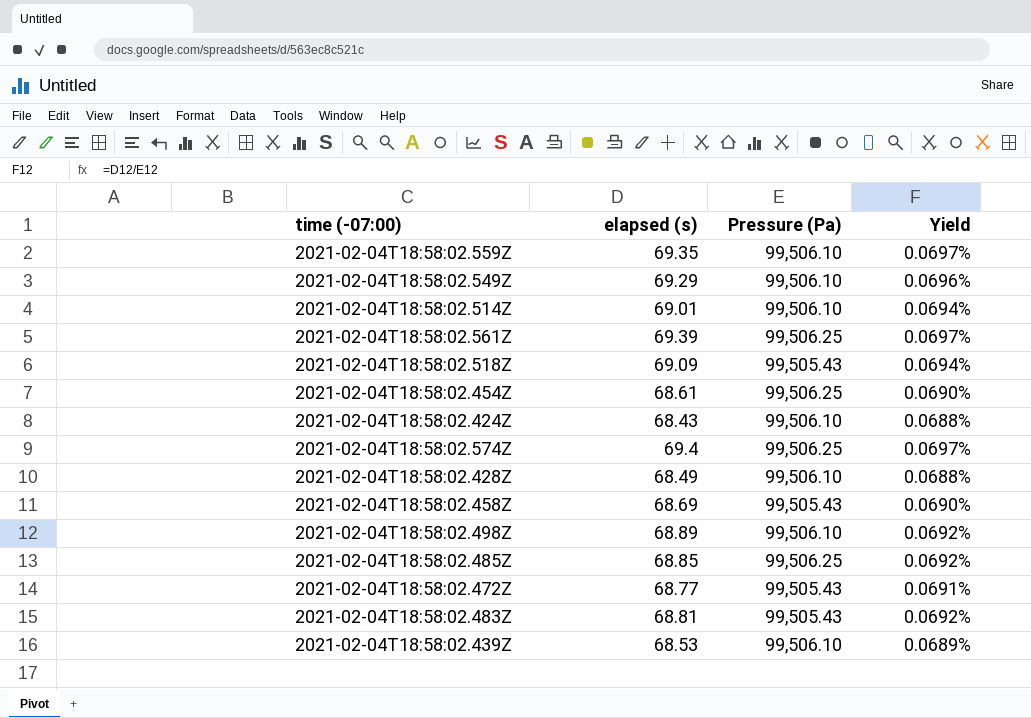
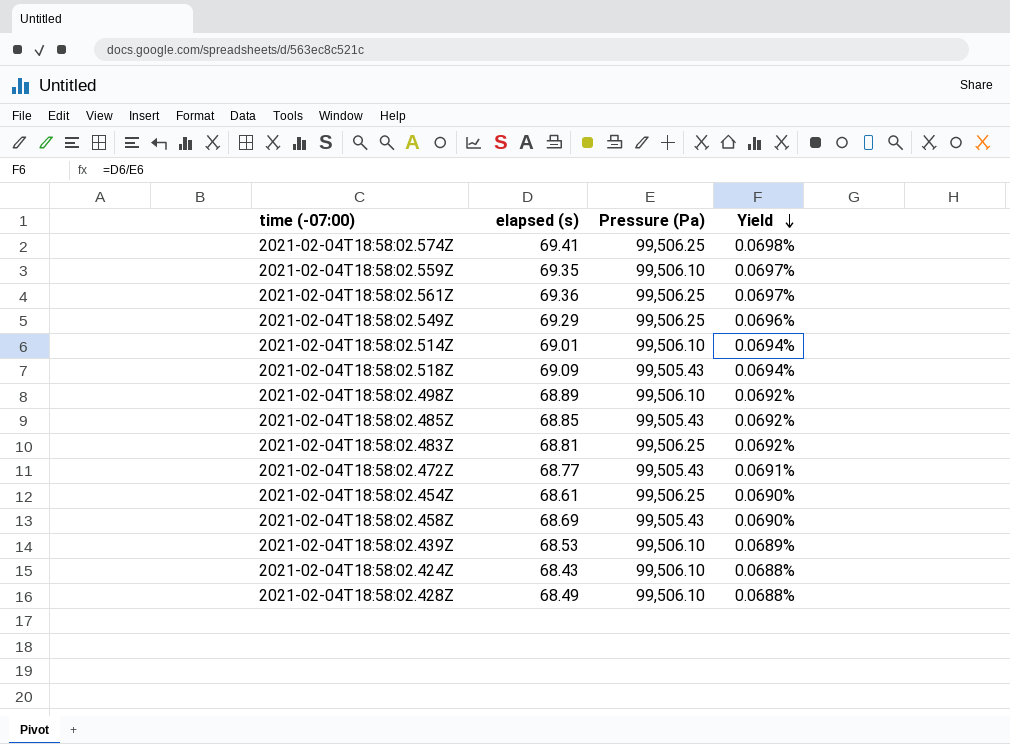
row order: none -> Yield descending
2021-02-04T18:58:02.574Z | elapsed (s): 69.4 -> 69.41
2021-02-04T18:58:02.574Z | Yield: 0.0697% -> 0.0698%
2021-02-04T18:58:02.561Z | elapsed (s): 69.39 -> 69.36
2021-02-04T18:58:02.549Z | Pressure (Pa): 99,506.10 -> 99,506.25
2021-02-04T18:58:02.485Z | Pressure (Pa): 99,506.25 -> 99,505.43
2021-02-04T18:58:02.483Z | Pressure (Pa): 99,505.43 -> 99,506.25

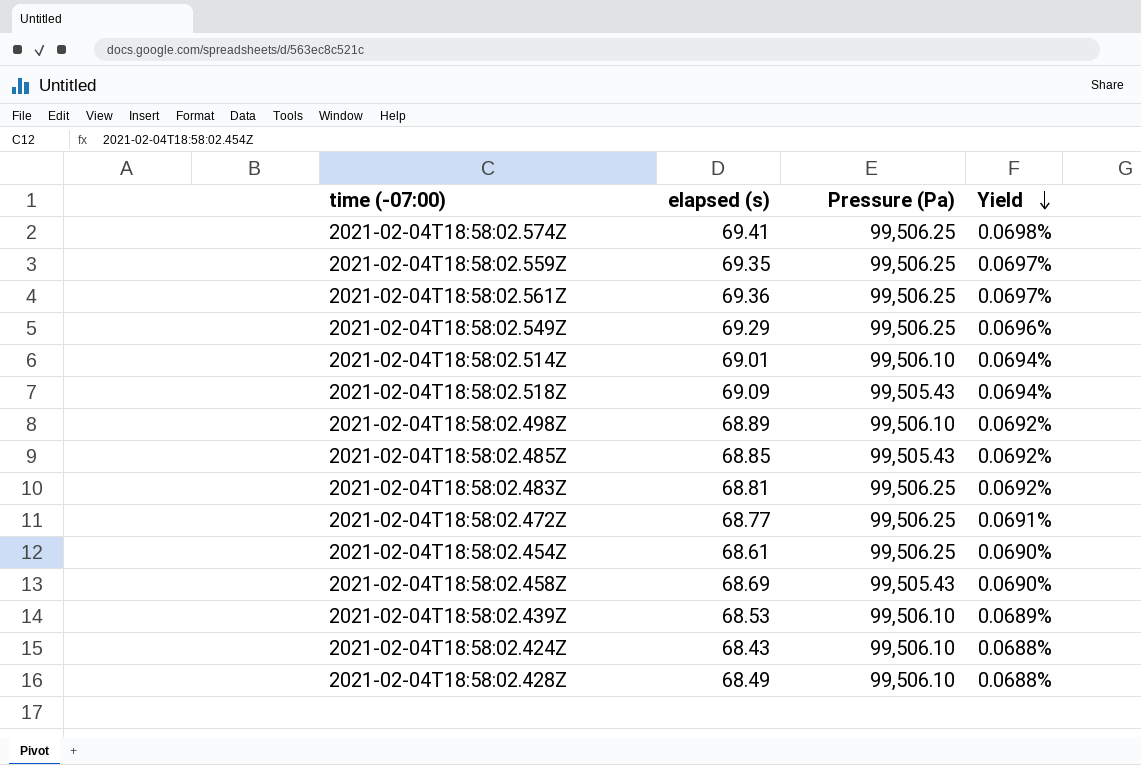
2021-02-04T18:58:02.559Z | Pressure (Pa): 99,506.10 -> 99,506.25
2021-02-04T18:58:02.472Z | Pressure (Pa): 99,505.43 -> 99,506.25

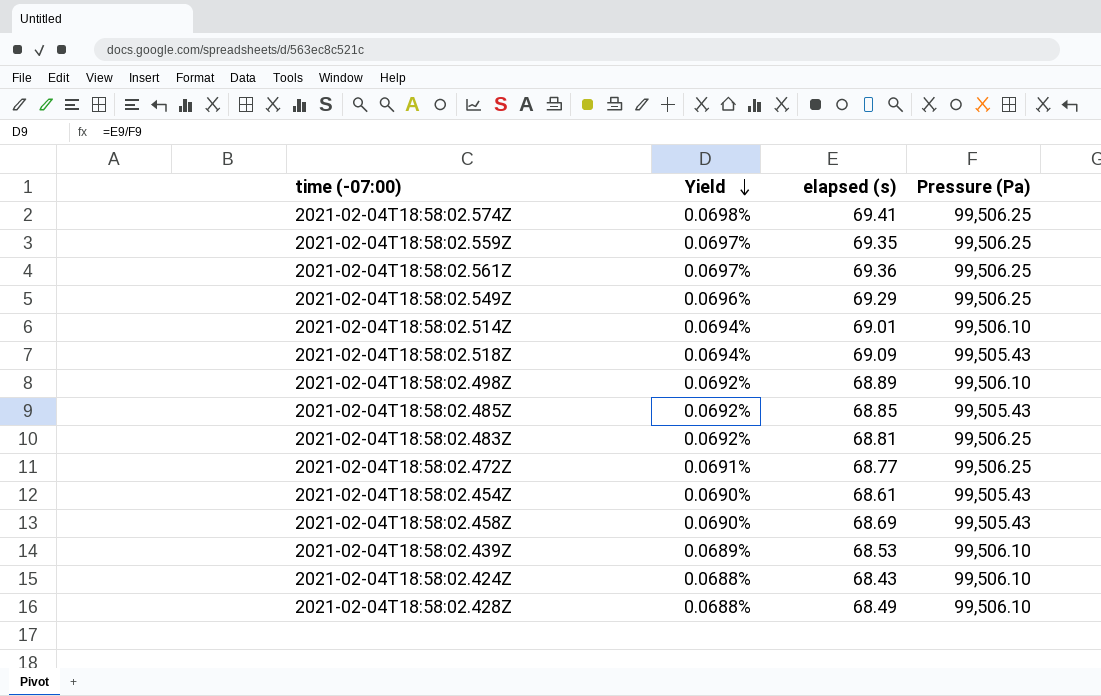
column Yield | position: 4 -> 2
2021-02-04T18:58:02.454Z | Pressure (Pa): 99,506.25 -> 99,505.43

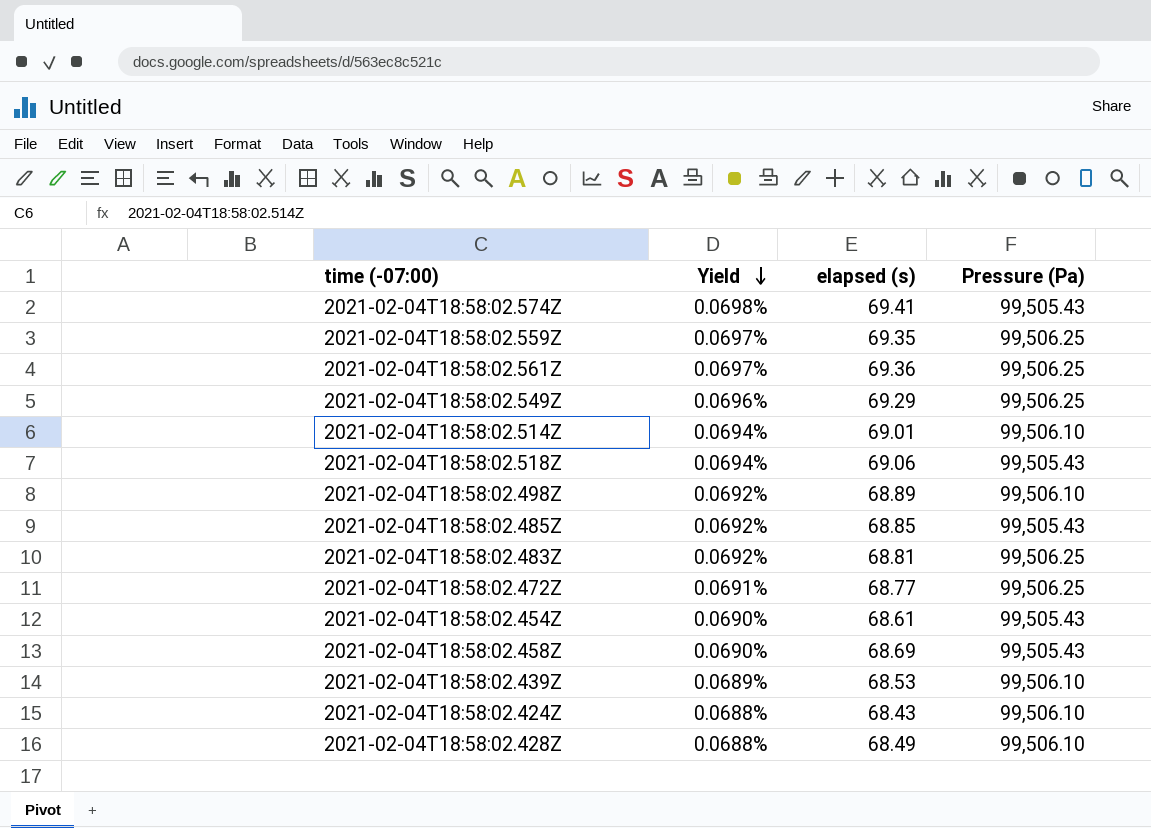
2021-02-04T18:58:02.574Z | Pressure (Pa): 99,506.25 -> 99,505.43
2021-02-04T18:58:02.518Z | elapsed (s): 69.09 -> 69.06

